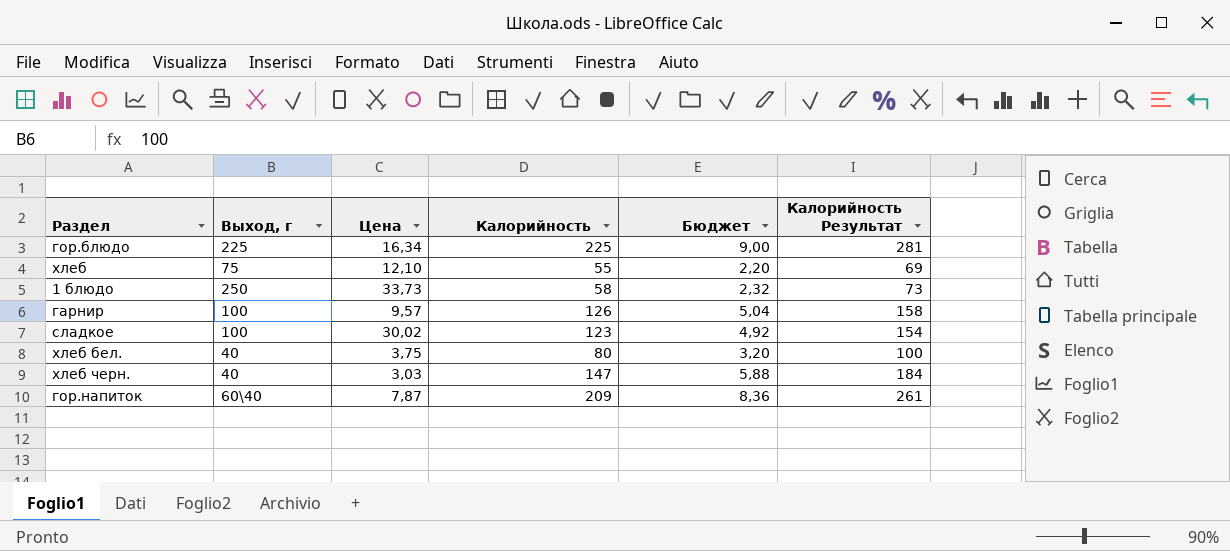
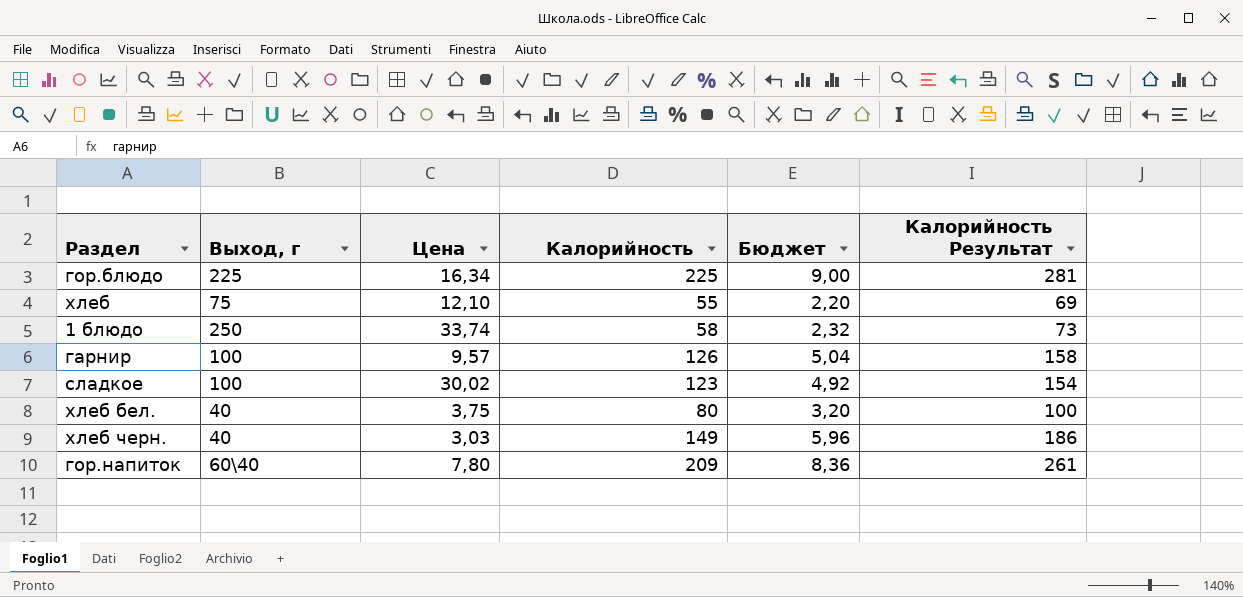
1 блюдо | Цена: 33,73 -> 33,74
хлеб черн. | Калорийность: 147 -> 149
хлеб черн. | Бюджет: 5,88 -> 5,96
хлеб черн. | Калорийность Результат: 184 -> 186
гор.напиток | Цена: 7,87 -> 7,80

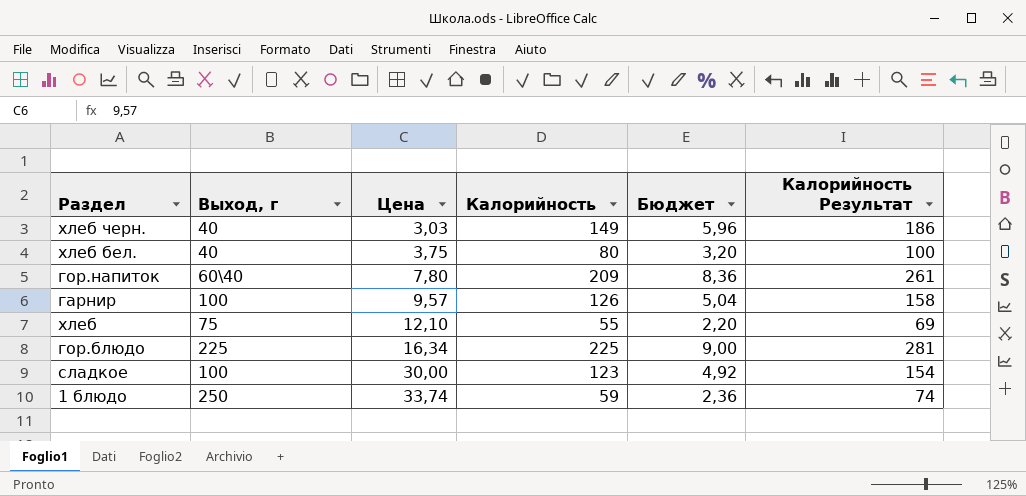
row order: none -> Цена ascending
сладкое | Цена: 30,02 -> 30,00
1 блюдо | Калорийность: 58 -> 59
1 блюдо | Бюджет: 2,32 -> 2,36
1 блюдо | Калорийность Результат: 73 -> 74

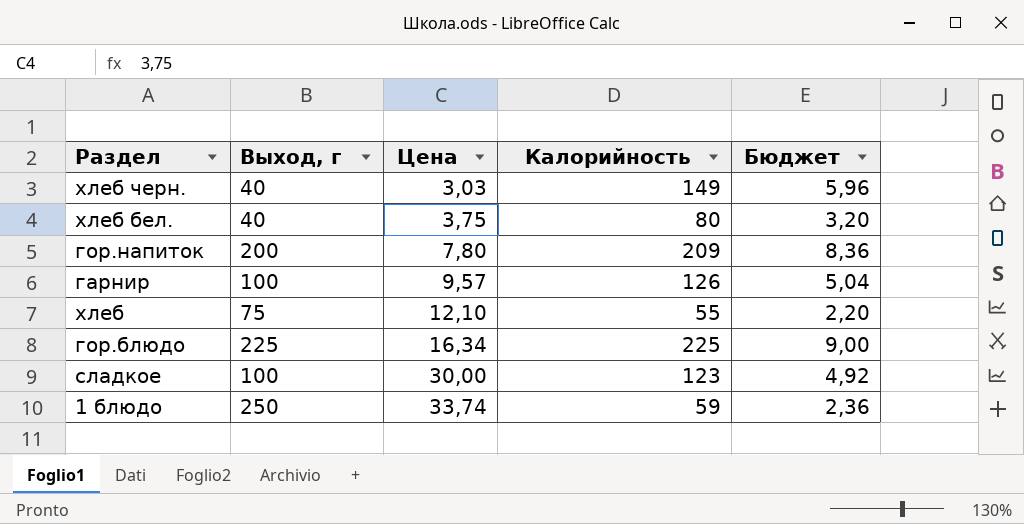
column Калорийность Результат | formula: [Калорийность] * 1,25 -> none
гор.напиток | Выход, г: 60\40 -> 200

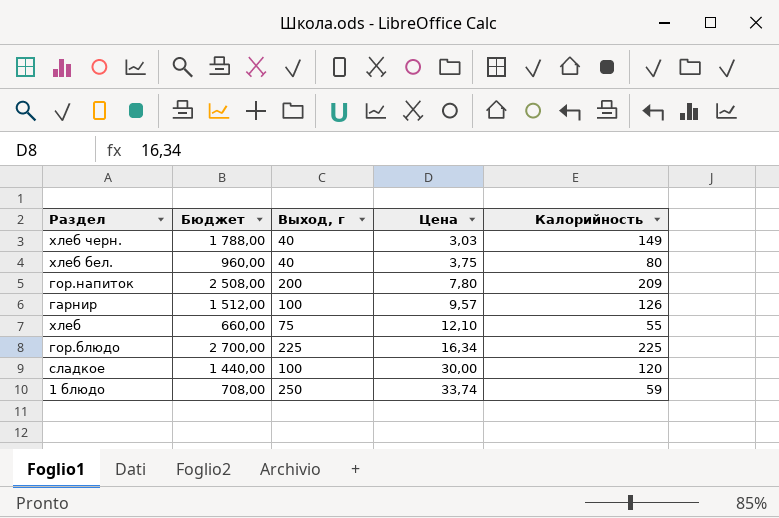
column Бюджет | formula: [Калорийность] * 0,04 -> [Калорийность] * 12
column Бюджет | position: 5 -> 2
сладкое | Калорийность: 123 -> 120

